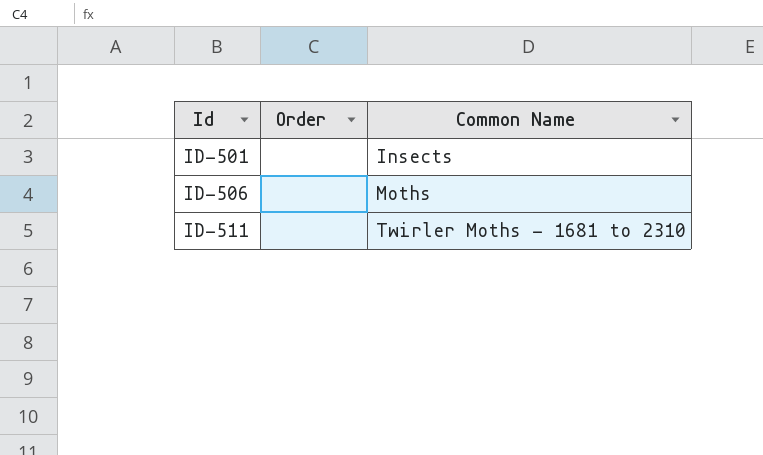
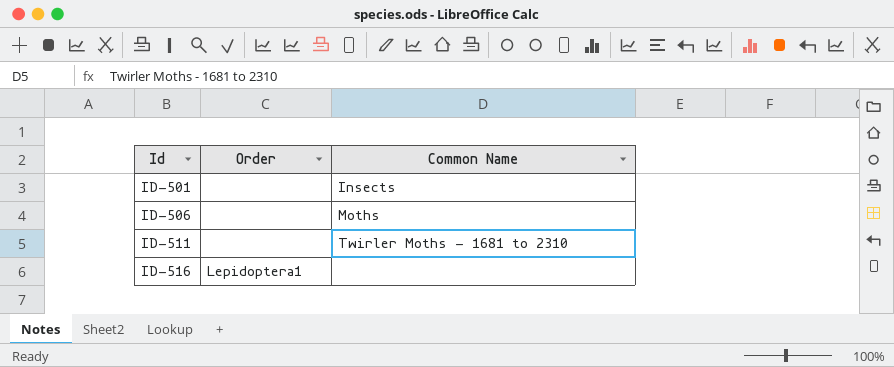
row ID-516: none -> Lepidoptera1 | none

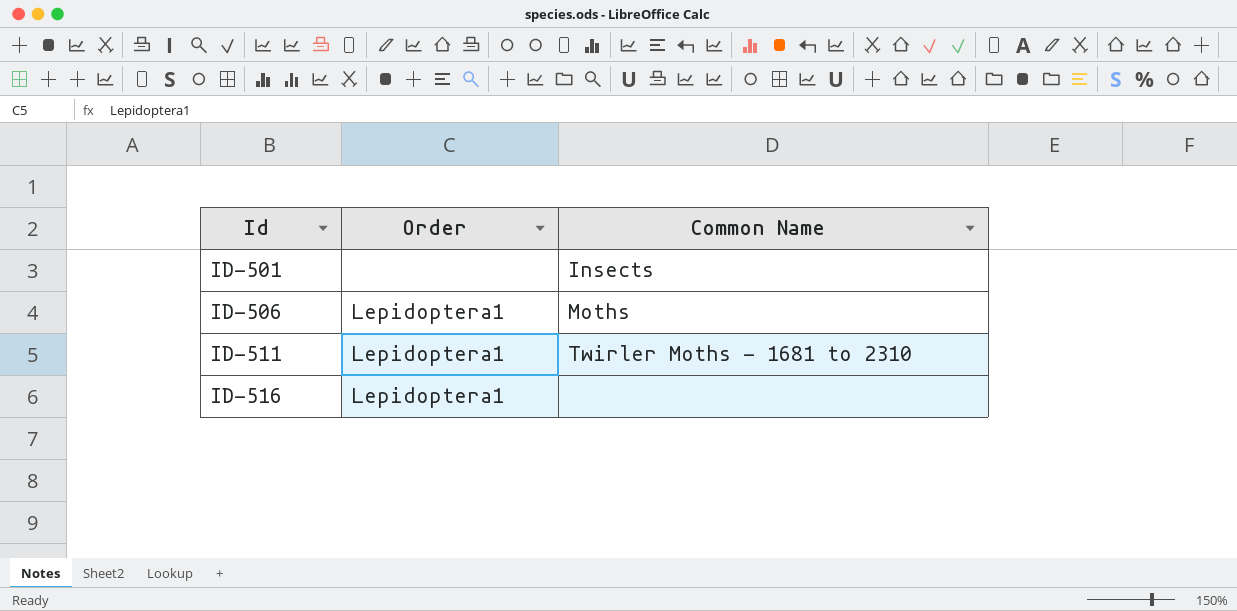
ID-506 | Order: none -> Lepidoptera1
ID-511 | Order: none -> Lepidoptera1

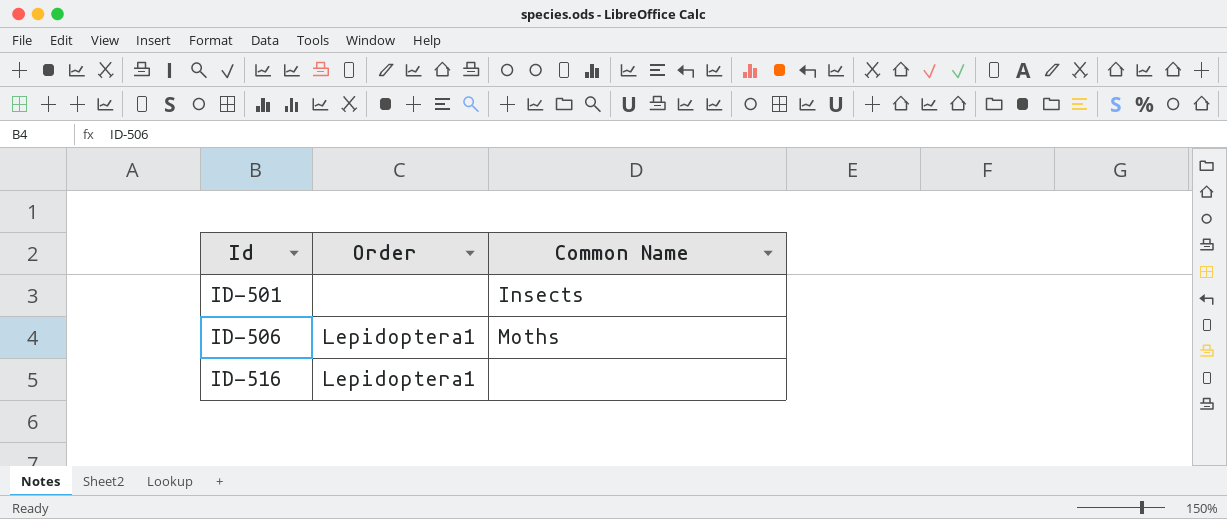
row ID-511: Lepidoptera1 | Twirler Moths - 1681 to 2310 -> none

